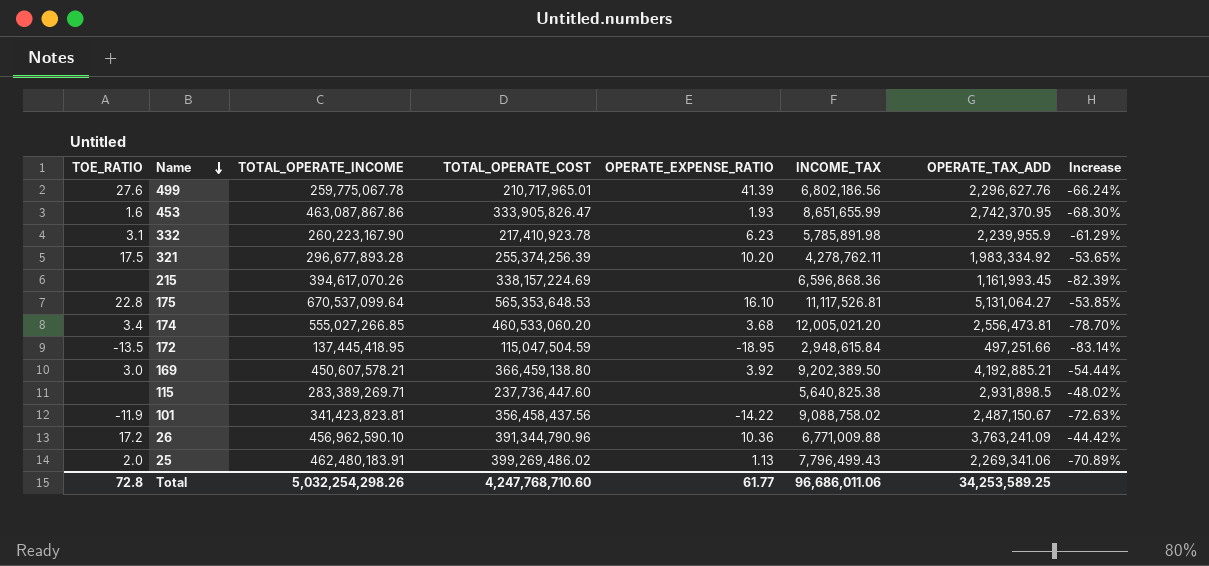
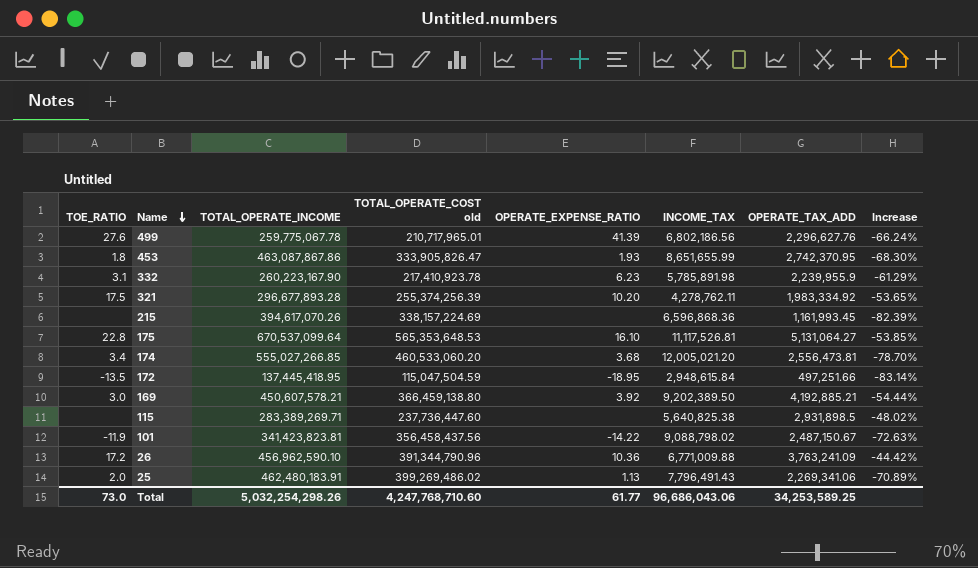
column name: TOTAL_OPERATE_COST -> TOTAL_OPERATE_COST old
453 | TOE_RATIO: 1.6 -> 1.8
101 | INCOME_TAX: 9,088,758.02 -> 9,088,798.02
25 | INCOME_TAX: 7,796,499.43 -> 7,796,491.43
Total | TOE_RATIO: 72.8 -> 73.0
Total | INCOME_TAX: 96,686,011.06 -> 96,686,043.06

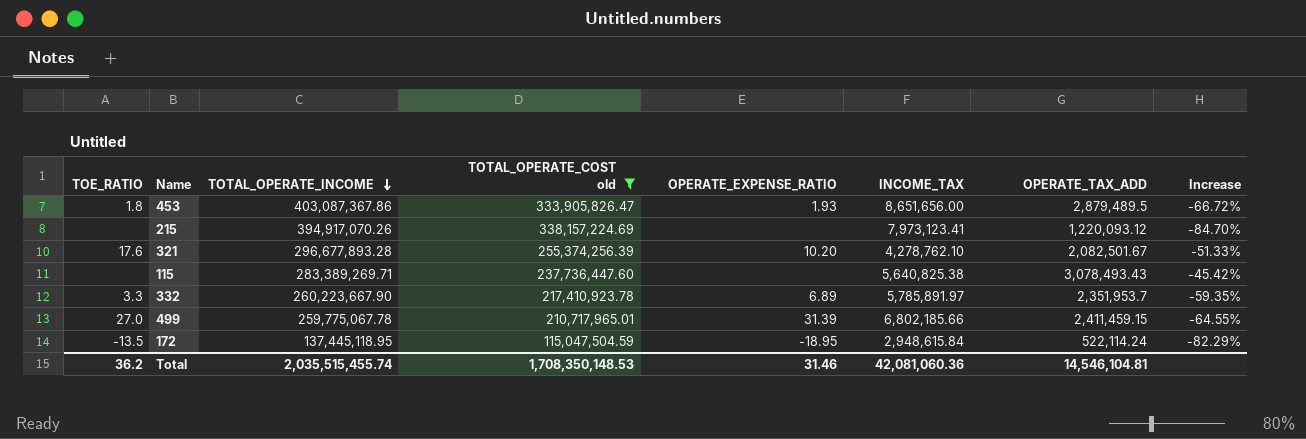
filter: none -> TOTAL_OPERATE_COST old <= 338,157,224.69
row order: Name descending -> TOTAL_OPERATE_INCOME descending
453 | TOTAL_OPERATE_INCOME: 463,087,867.86 -> 403,087,367.86
453 | INCOME_TAX: 8,651,655.99 -> 8,651,656.00
453 | OPERATE_TAX_ADD: 2,742,370.95 -> 2,879,489.5
453 | Increase: -68.30% -> -66.72%
215 | TOTAL_OPERATE_INCOME: 394,617,070.26 -> 394,917,070.26
215 | INCOME_TAX: 6,596,868.36 -> 7,973,123.41
215 | OPERATE_TAX_ADD: 1,161,993.45 -> 1,220,093.12
215 | Increase: -82.39% -> -84.70%
321 | TOE_RATIO: 17.5 -> 17.6
321 | INCOME_TAX: 4,278,762.11 -> 4,278,762.10
321 | OPERATE_TAX_ADD: 1,983,334.92 -> 2,082,501.67
321 | Increase: -53.65% -> -51.33%
115 | OPERATE_TAX_ADD: 2,931,898.5 -> 3,078,493.43
115 | Increase: -48.02% -> -45.42%
332 | TOE_RATIO: 3.1 -> 3.3
332 | TOTAL_OPERATE_INCOME: 260,223,167.90 -> 260,223,667.90
332 | OPERATE_EXPENSE_RATIO: 6.23 -> 6.89
332 | INCOME_TAX: 5,785,891.98 -> 5,785,891.97
332 | OPERATE_TAX_ADD: 2,239,955.9 -> 2,351,953.7
332 | Increase: -61.29% -> -59.35%
499 | TOE_RATIO: 27.6 -> 27.0
499 | OPERATE_EXPENSE_RATIO: 41.39 -> 31.39
499 | INCOME_TAX: 6,802,186.56 -> 6,802,185.66
499 | OPERATE_TAX_ADD: 2,296,627.76 -> 2,411,459.15
499 | Increase: -66.24% -> -64.55%
172 | TOTAL_OPERATE_INCOME: 137,445,418.95 -> 137,445,118.95
172 | OPERATE_TAX_ADD: 497,251.66 -> 522,114.24
172 | Increase: -83.14% -> -82.29%
Total | TOE_RATIO: 73.0 -> 36.2
Total | TOTAL_OPERATE_INCOME: 5,032,254,298.26 -> 2,035,515,455.74
Total | TOTAL_OPERATE_COST old: 4,247,768,710.60 -> 1,708,350,148.53
Total | OPERATE_EXPENSE_RATIO: 61.77 -> 31.46
Total | INCOME_TAX: 96,686,043.06 -> 42,081,060.36
Total | OPERATE_TAX_ADD: 34,253,589.25 -> 14,546,104.81

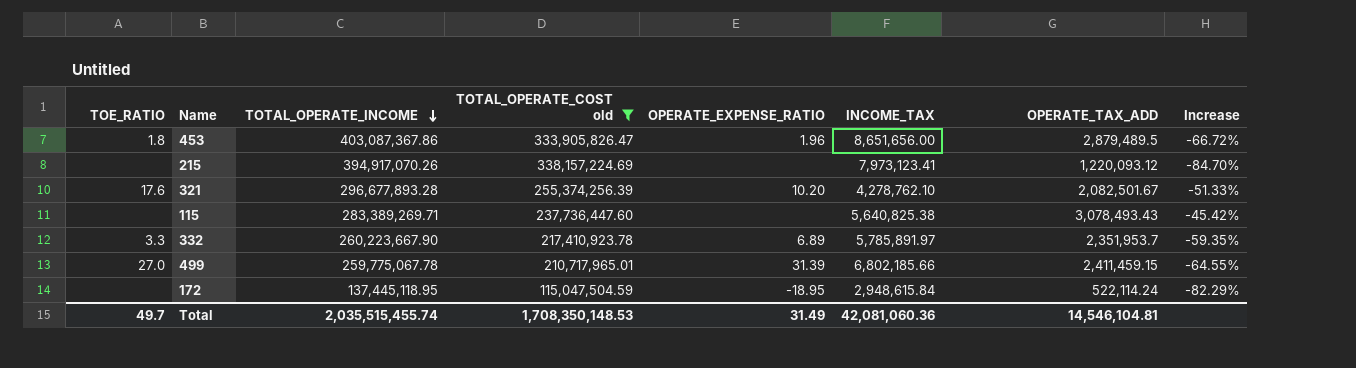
453 | OPERATE_EXPENSE_RATIO: 1.93 -> 1.96
172 | TOE_RATIO: -13.5 -> none
Total | TOE_RATIO: 36.2 -> 49.7
Total | OPERATE_EXPENSE_RATIO: 31.46 -> 31.49

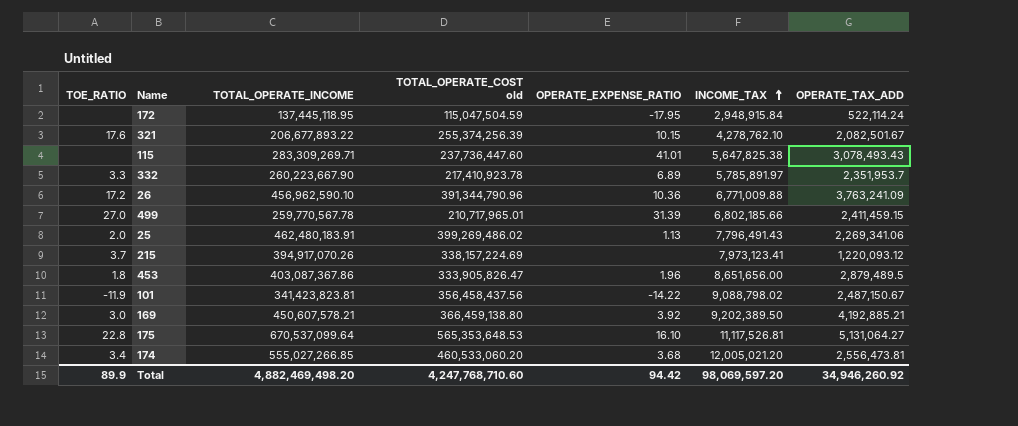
filter: TOTAL_OPERATE_COST old <= 338,157,224.69 -> none
row order: TOTAL_OPERATE_INCOME descending -> INCOME_TAX ascending
column Increase | formula: ([OPERATE_TAX_ADD] - [INCOME_TAX]) / [INCOME_TAX] -> none
172 | OPERATE_EXPENSE_RATIO: -18.95 -> -17.95
172 | INCOME_TAX: 2,948,615.84 -> 2,948,915.84
321 | TOTAL_OPERATE_INCOME: 296,677,893.28 -> 206,677,893.22
321 | OPERATE_EXPENSE_RATIO: 10.20 -> 10.15
115 | TOTAL_OPERATE_INCOME: 283,389,269.71 -> 283,309,269.71
115 | OPERATE_EXPENSE_RATIO: none -> 41.01
115 | INCOME_TAX: 5,640,825.38 -> 5,647,825.38
499 | TOTAL_OPERATE_INCOME: 259,775,067.78 -> 259,770,567.78
215 | TOE_RATIO: none -> 3.7
Total | TOE_RATIO: 49.7 -> 89.9
Total | TOTAL_OPERATE_INCOME: 2,035,515,455.74 -> 4,882,469,498.20
Total | TOTAL_OPERATE_COST old: 1,708,350,148.53 -> 4,247,768,710.60
Total | OPERATE_EXPENSE_RATIO: 31.49 -> 94.42
Total | INCOME_TAX: 42,081,060.36 -> 98,069,597.20
Total | OPERATE_TAX_ADD: 14,546,104.81 -> 34,946,260.92

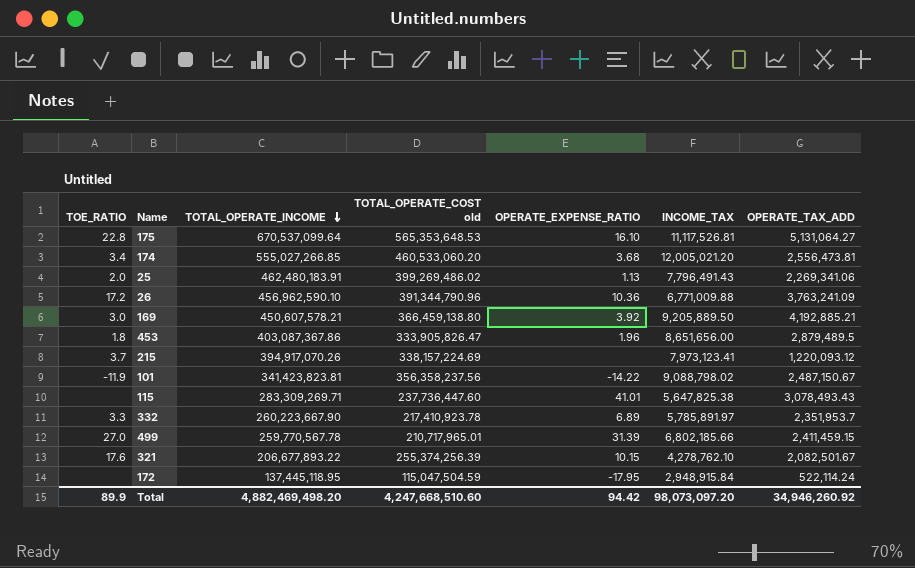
row order: INCOME_TAX ascending -> TOTAL_OPERATE_INCOME descending
169 | INCOME_TAX: 9,202,389.50 -> 9,205,889.50
101 | TOTAL_OPERATE_COST old: 356,458,437.56 -> 356,358,237.56
Total | TOTAL_OPERATE_COST old: 4,247,768,710.60 -> 4,247,668,510.60
Total | INCOME_TAX: 98,069,597.20 -> 98,073,097.20

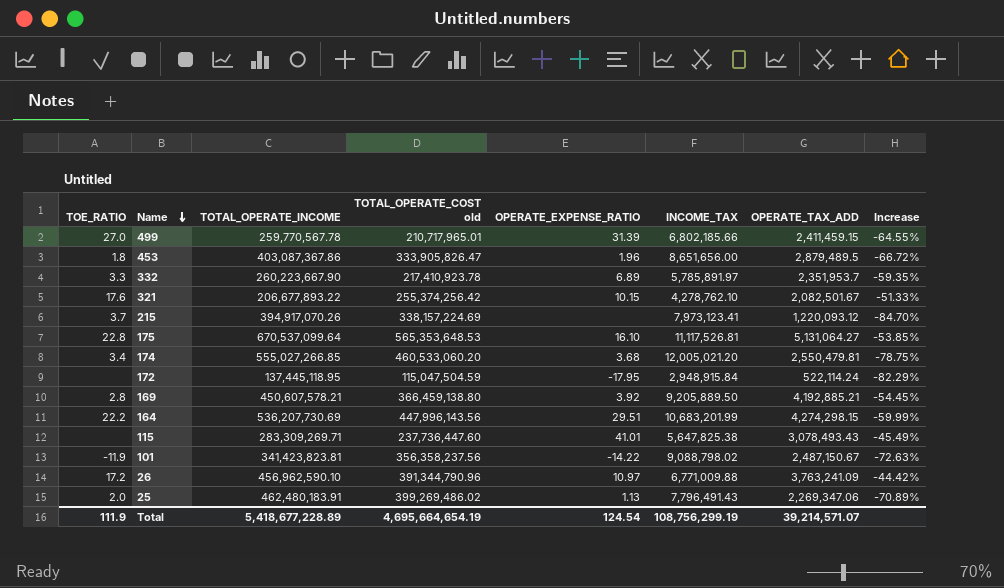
row order: TOTAL_OPERATE_INCOME descending -> Name descending
column Increase | formula: none -> ([OPERATE_TAX_ADD] - [INCOME_TAX]) / [INCOME_TAX]
321 | TOTAL_OPERATE_COST old: 255,374,256.39 -> 255,374,256.42
174 | OPERATE_TAX_ADD: 2,556,473.81 -> 2,550,479.81
169 | TOE_RATIO: 3.0 -> 2.8
row 164: none -> 22.2 | 536,207,730.69 | 447,996,143.56 | 29.51 | 10,683,201.99 | 4,274,298.15 | -59.99%
26 | OPERATE_EXPENSE_RATIO: 10.36 -> 10.97
25 | OPERATE_TAX_ADD: 2,269,341.06 -> 2,269,347.06
Total | TOE_RATIO: 89.9 -> 111.9
Total | TOTAL_OPERATE_INCOME: 4,882,469,498.20 -> 5,418,677,228.89
Total | TOTAL_OPERATE_COST old: 4,247,668,510.60 -> 4,695,664,654.19
Total | OPERATE_EXPENSE_RATIO: 94.42 -> 124.54
Total | INCOME_TAX: 98,073,097.20 -> 108,756,299.19
Total | OPERATE_TAX_ADD: 34,946,260.92 -> 39,214,571.07

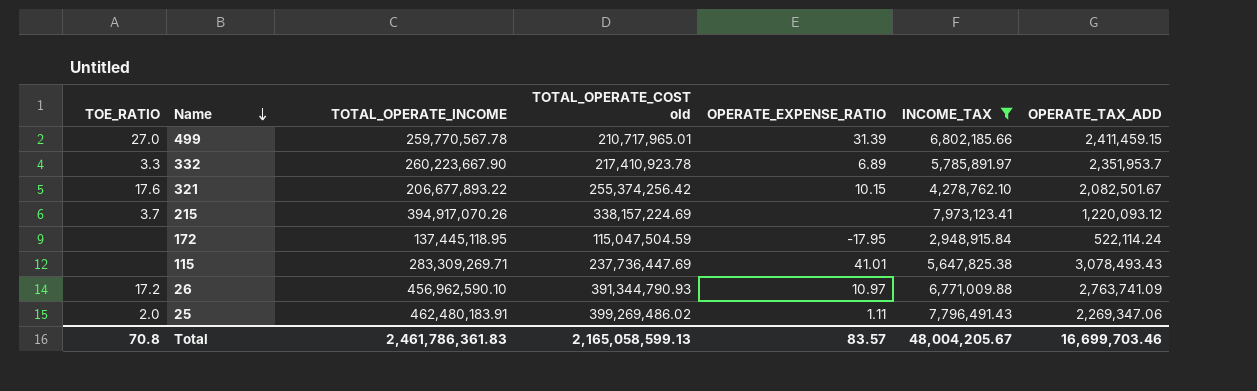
filter: none -> INCOME_TAX <= 7,973,123.41
column Increase | formula: ([OPERATE_TAX_ADD] - [INCOME_TAX]) / [INCOME_TAX] -> none
115 | TOTAL_OPERATE_COST old: 237,736,447.60 -> 237,736,447.69
26 | TOTAL_OPERATE_COST old: 391,344,790.96 -> 391,344,790.93
26 | OPERATE_TAX_ADD: 3,763,241.09 -> 2,763,741.09
25 | OPERATE_EXPENSE_RATIO: 1.13 -> 1.11
Total | TOE_RATIO: 111.9 -> 70.8
Total | TOTAL_OPERATE_INCOME: 5,418,677,228.89 -> 2,461,786,361.83
Total | TOTAL_OPERATE_COST old: 4,695,664,654.19 -> 2,165,058,599.13
Total | OPERATE_EXPENSE_RATIO: 124.54 -> 83.57
Total | INCOME_TAX: 108,756,299.19 -> 48,004,205.67
Total | OPERATE_TAX_ADD: 39,214,571.07 -> 16,699,703.46

